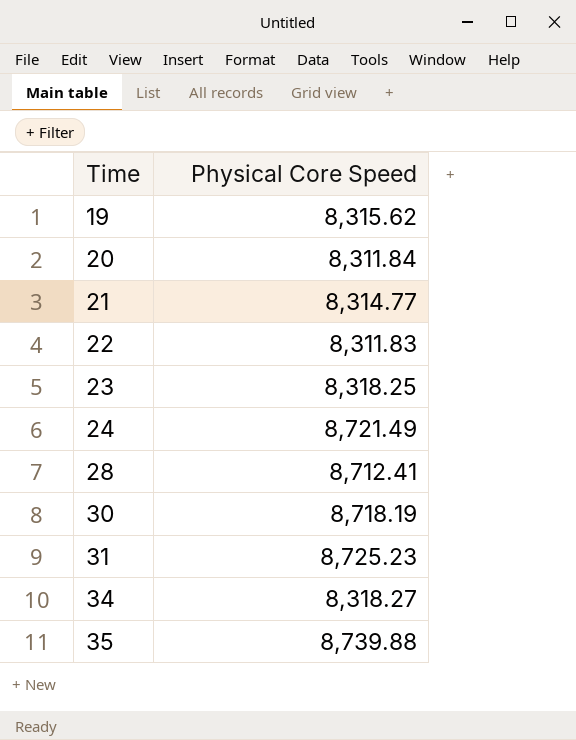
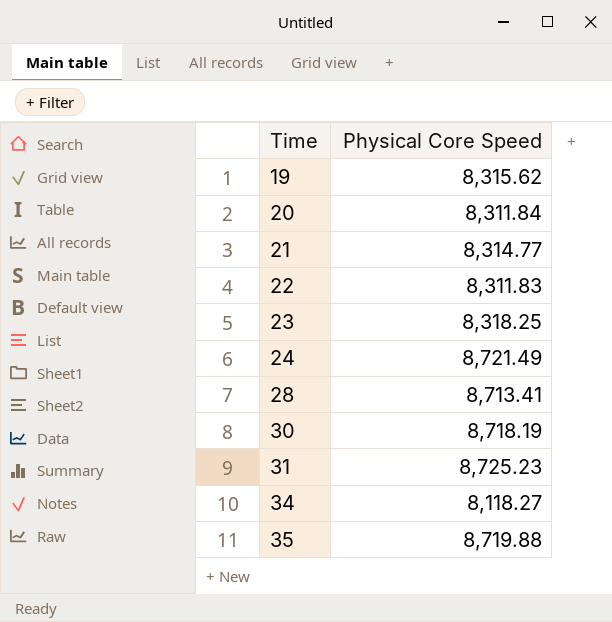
28 | Physical Core Speed: 8,712.41 -> 8,713.41
34 | Physical Core Speed: 8,318.27 -> 8,118.27
35 | Physical Core Speed: 8,739.88 -> 8,719.88

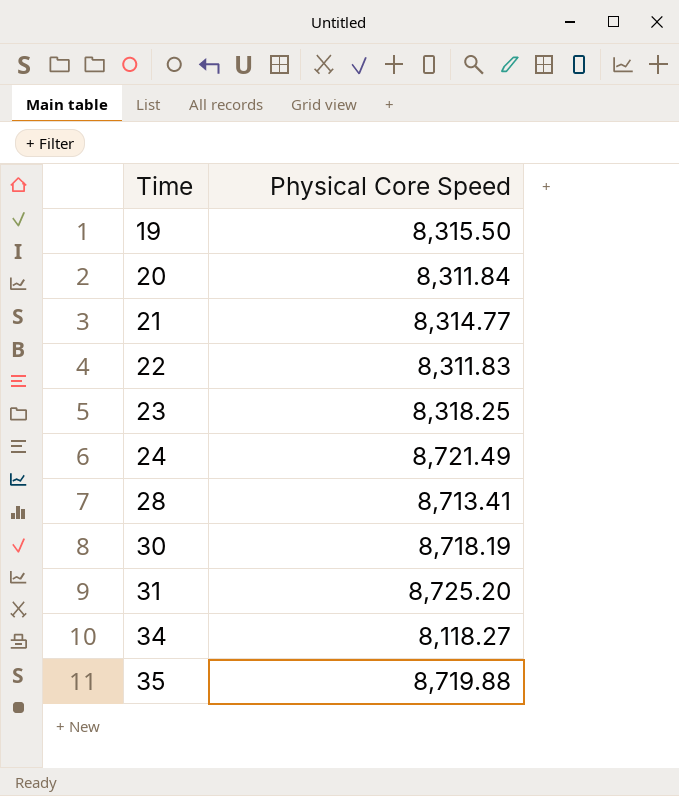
19 | Physical Core Speed: 8,315.62 -> 8,315.50
31 | Physical Core Speed: 8,725.23 -> 8,725.20

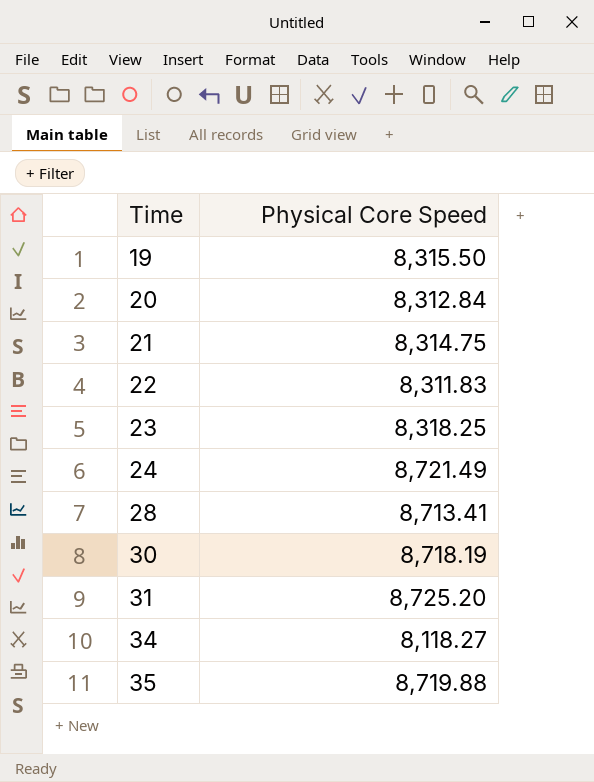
20 | Physical Core Speed: 8,311.84 -> 8,312.84
21 | Physical Core Speed: 8,314.77 -> 8,314.75

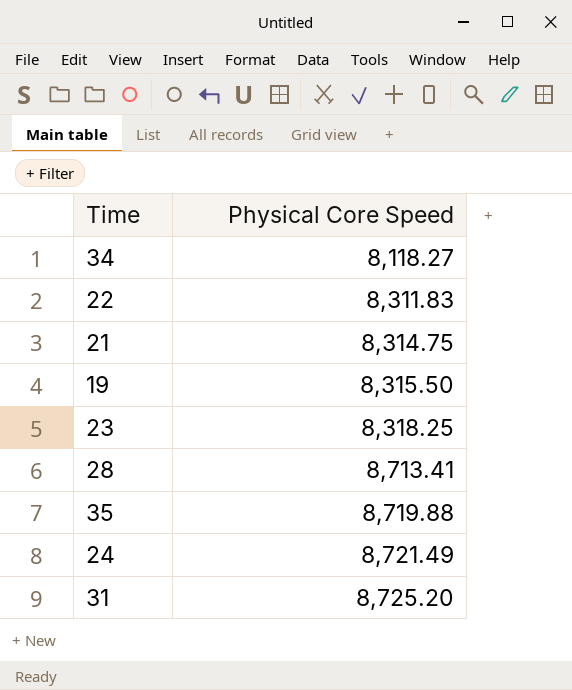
row order: Time ascending -> Physical Core Speed ascending
row 20: 8,312.84 -> none
row 30: 8,718.19 -> none

